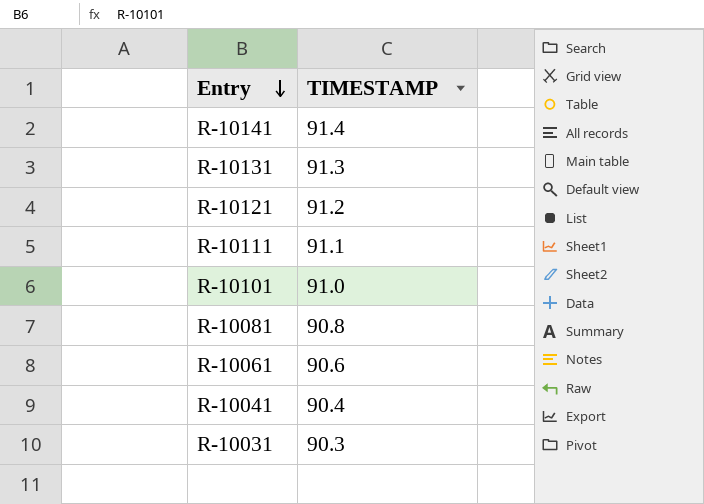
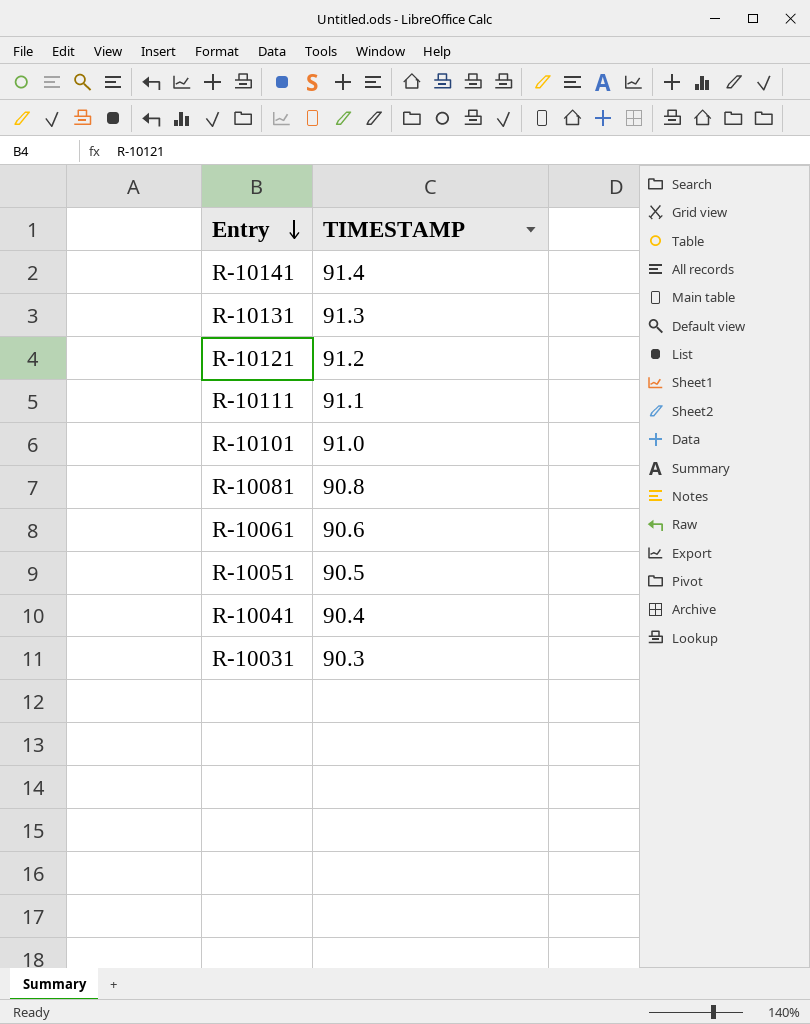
row R-10051: none -> 90.5

